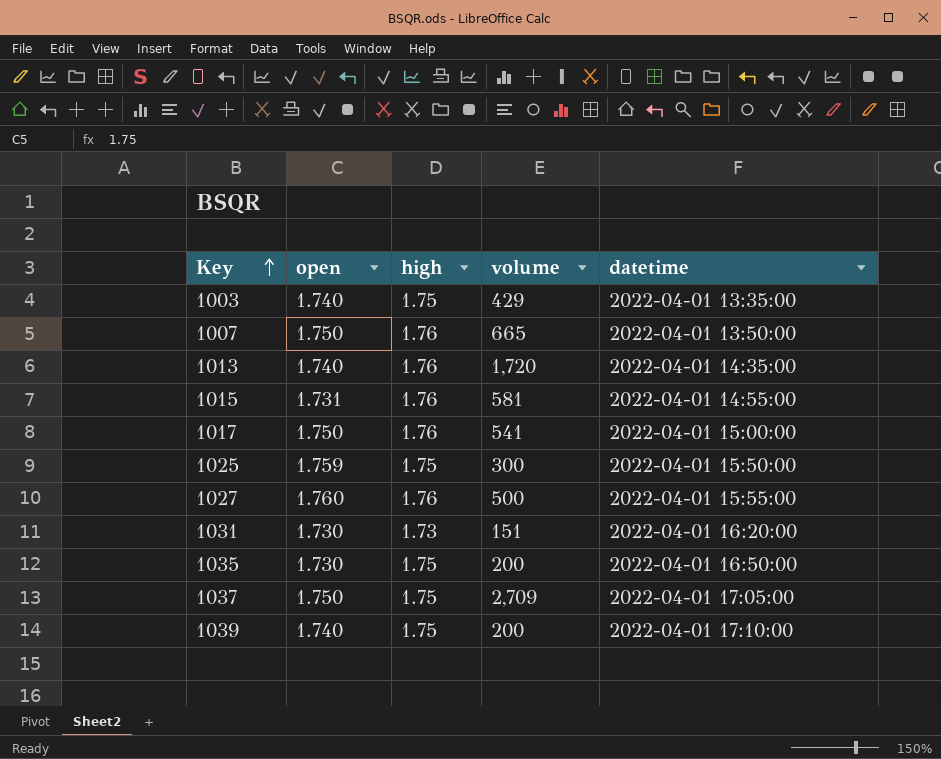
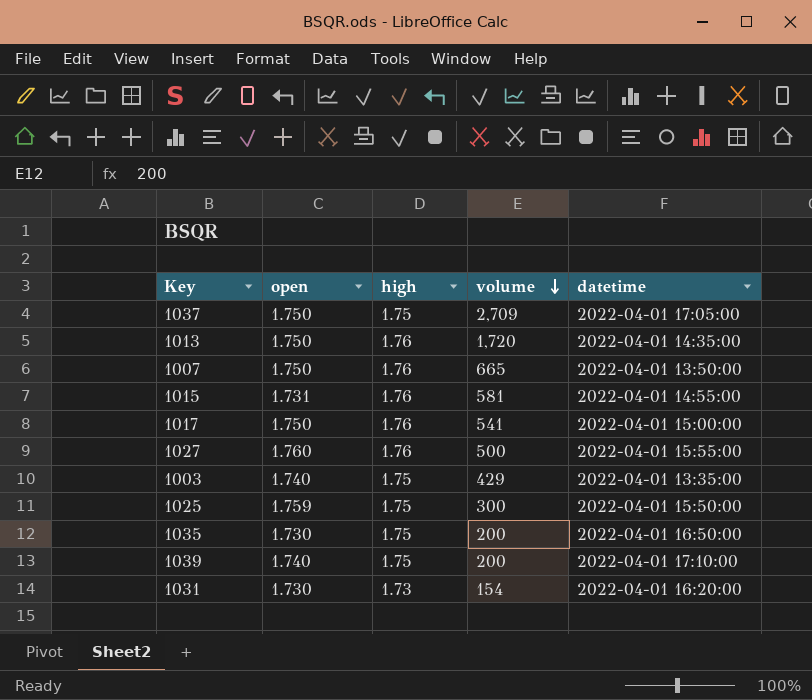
row order: Key ascending -> volume descending
1013 | open: 1.740 -> 1.750
1031 | volume: 151 -> 154

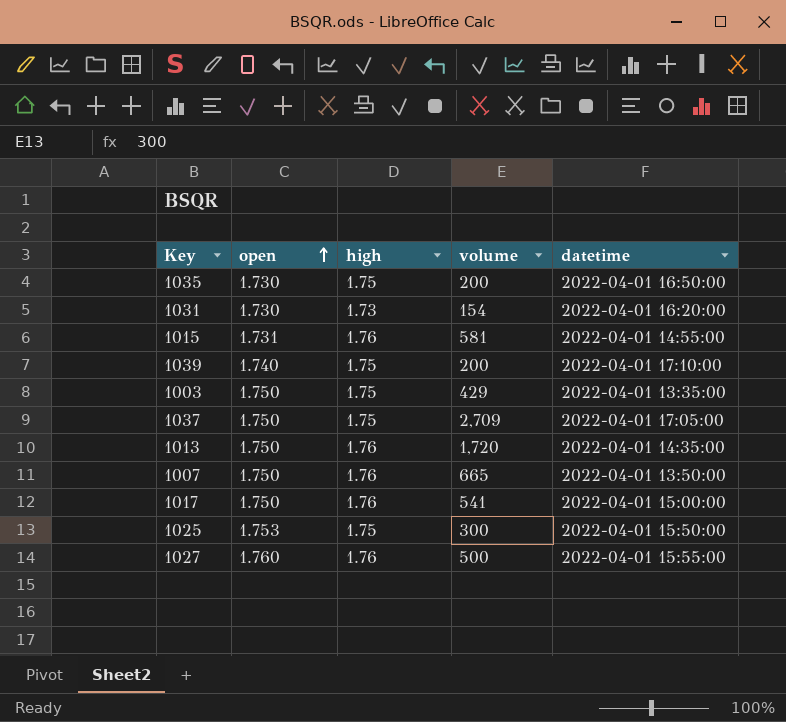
row order: volume descending -> open ascending
1003 | open: 1.740 -> 1.750
1025 | open: 1.759 -> 1.753

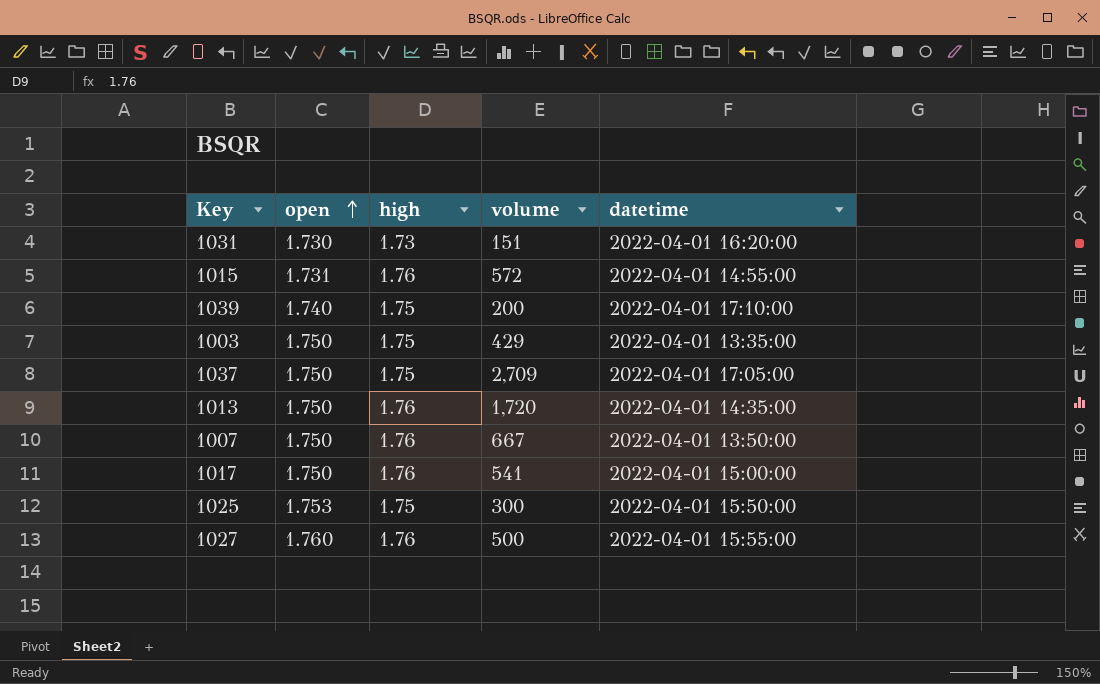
row 1035: 1.730 | 1.75 | 200 | 2022-04-01 16:50:00 -> none
1031 | volume: 154 -> 151
1015 | volume: 581 -> 572
1007 | volume: 665 -> 667

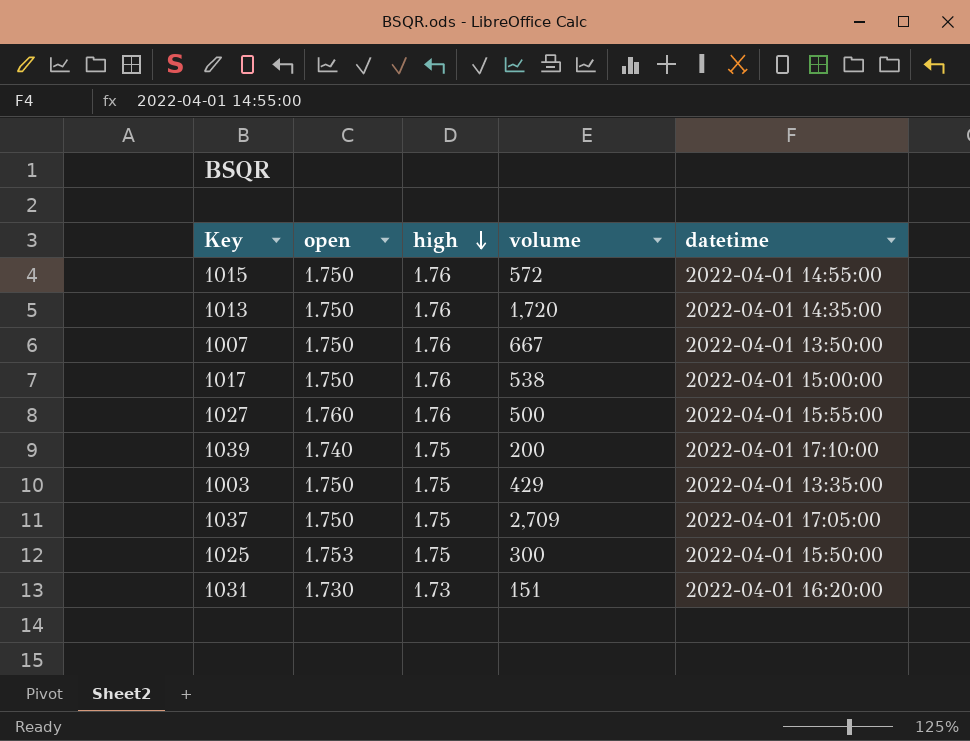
row order: open ascending -> high descending
1015 | open: 1.731 -> 1.750
1017 | volume: 541 -> 538

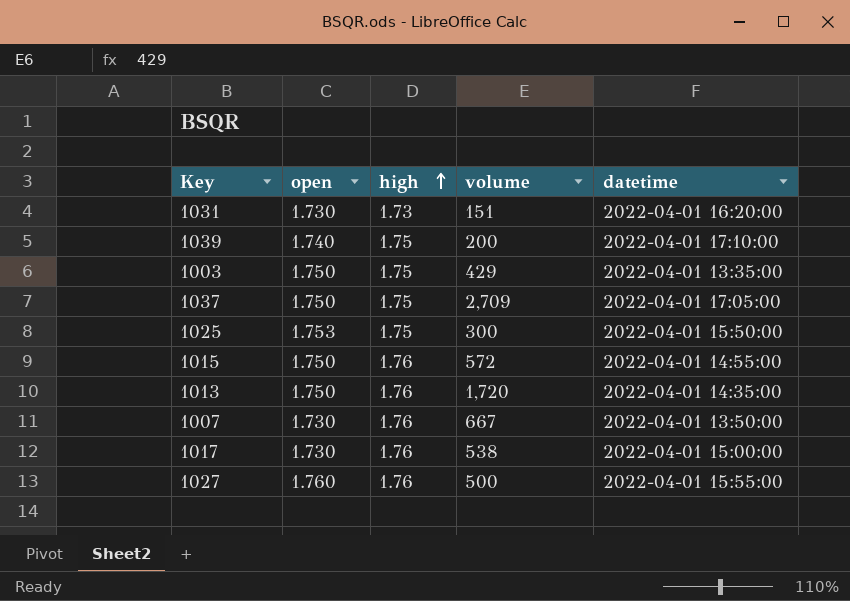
row order: high descending -> high ascending
1007 | open: 1.750 -> 1.730
1017 | open: 1.750 -> 1.730

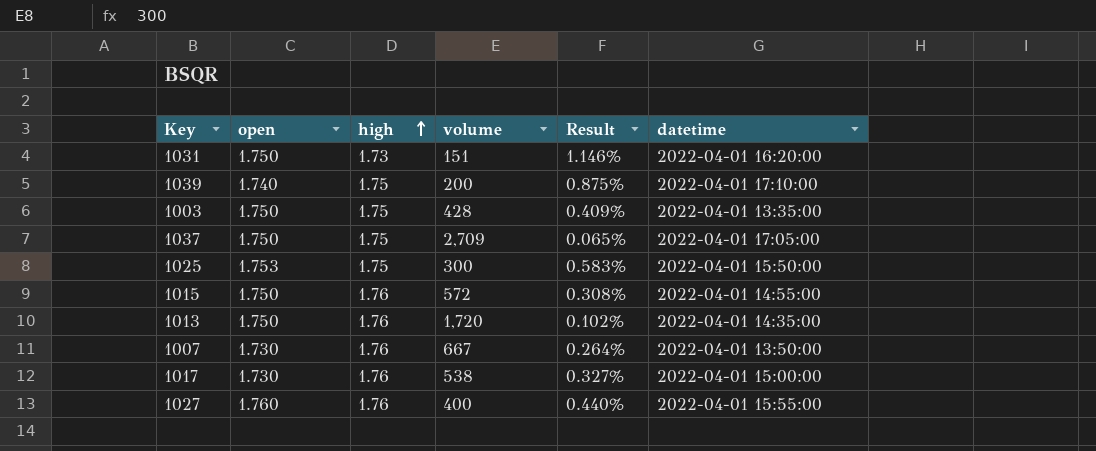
column Result | formula: none -> [high] / [volume]
1031 | open: 1.730 -> 1.750
1003 | volume: 429 -> 428
1027 | volume: 500 -> 400

